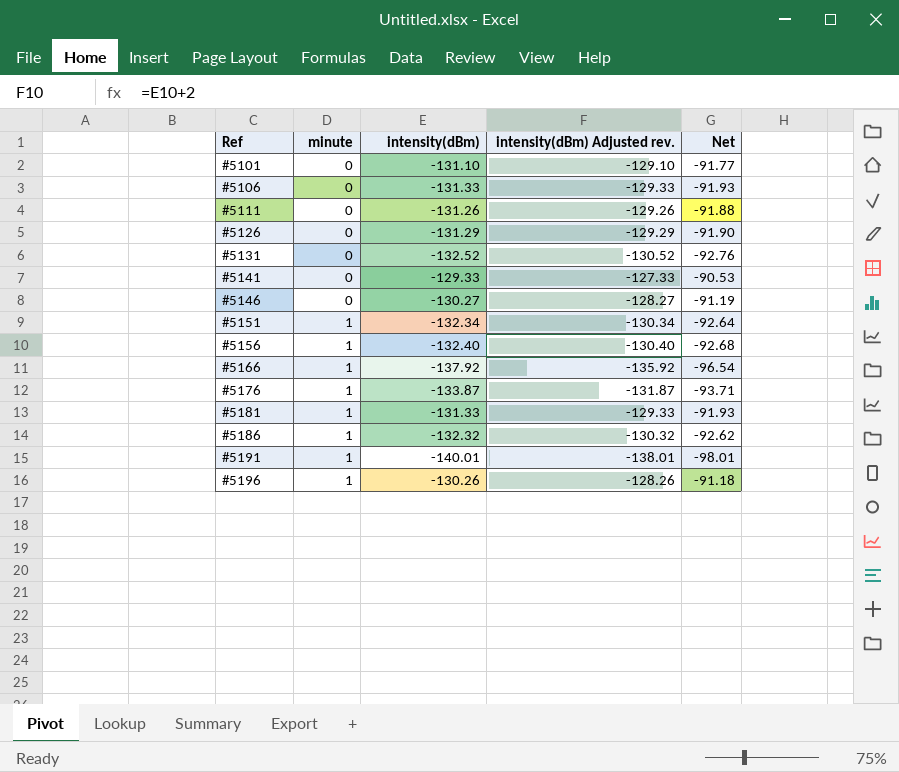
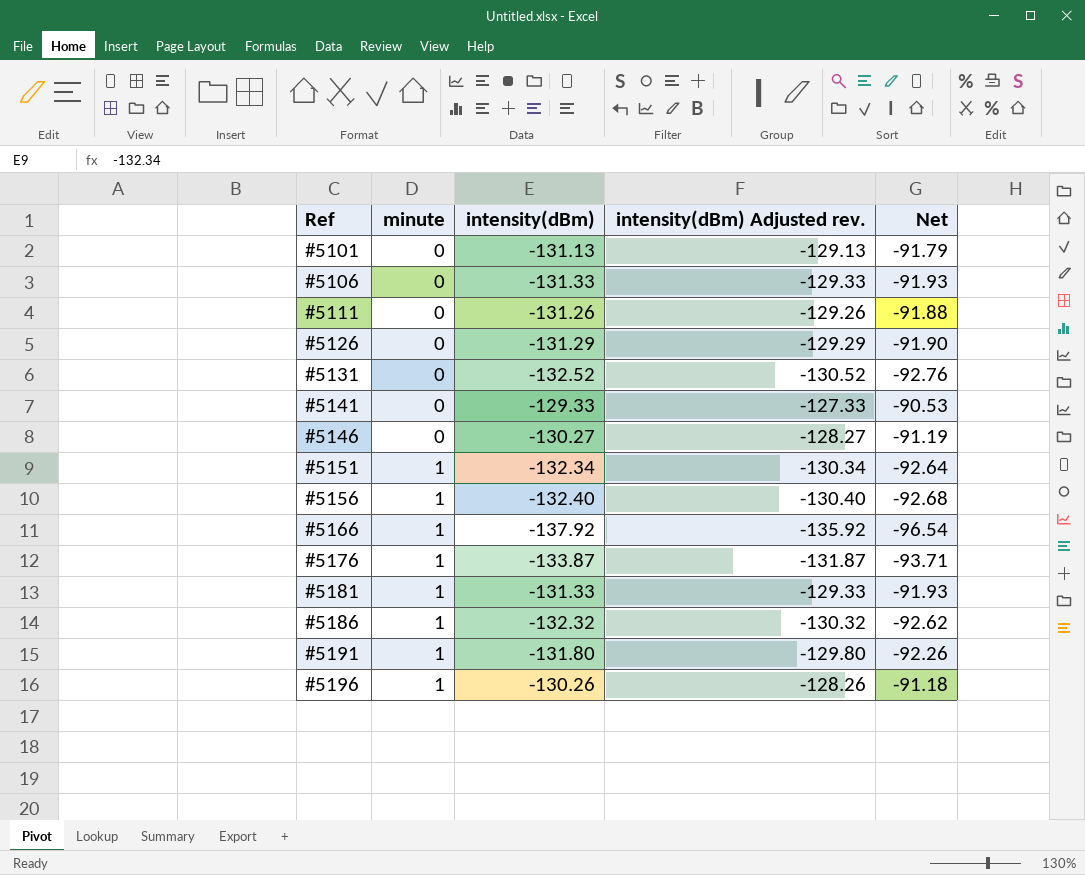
#5101 | intensity(dBm): -131.10 -> -131.13
#5101 | intensity(dBm) Adjusted rev.: -129.10 -> -129.13
#5101 | Net: -91.77 -> -91.79
#5191 | intensity(dBm): -140.01 -> -131.80
#5191 | intensity(dBm) Adjusted rev.: -138.01 -> -129.80
#5191 | Net: -98.01 -> -92.26

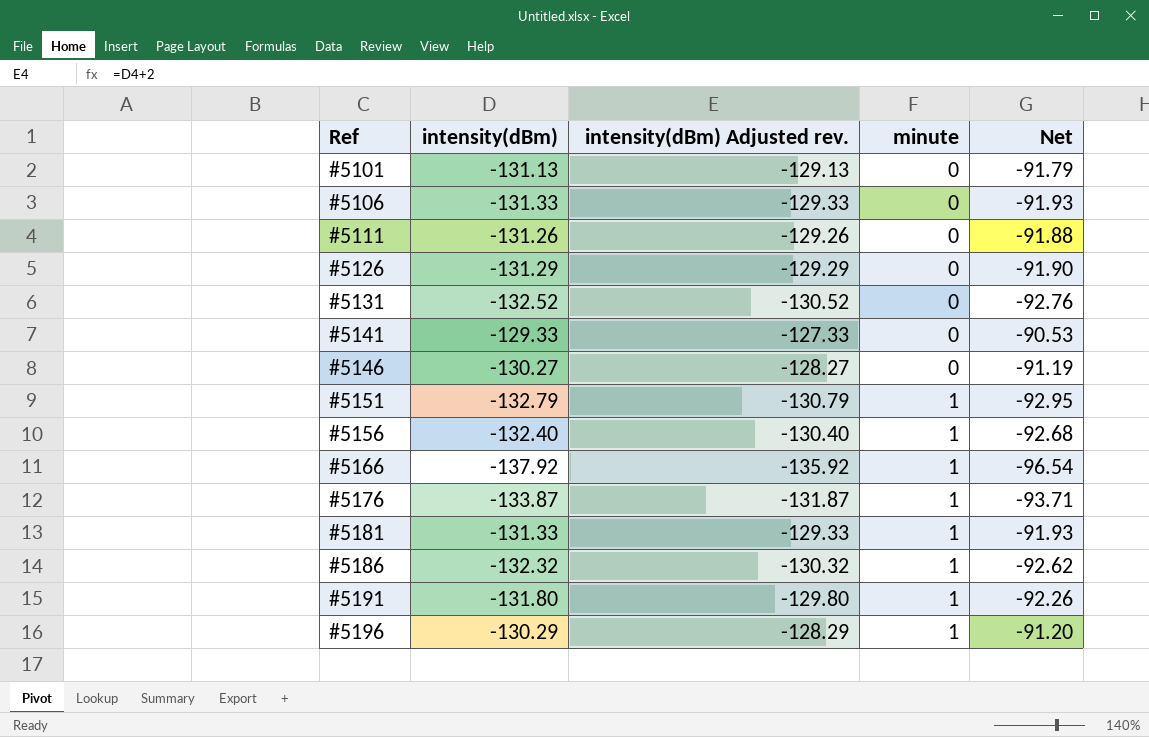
column minute | position: 2 -> 4
#5151 | intensity(dBm): -132.34 -> -132.79
#5151 | intensity(dBm) Adjusted rev.: -130.34 -> -130.79
#5151 | Net: -92.64 -> -92.95
#5196 | intensity(dBm): -130.26 -> -130.29
#5196 | intensity(dBm) Adjusted rev.: -128.26 -> -128.29
#5196 | Net: -91.18 -> -91.20

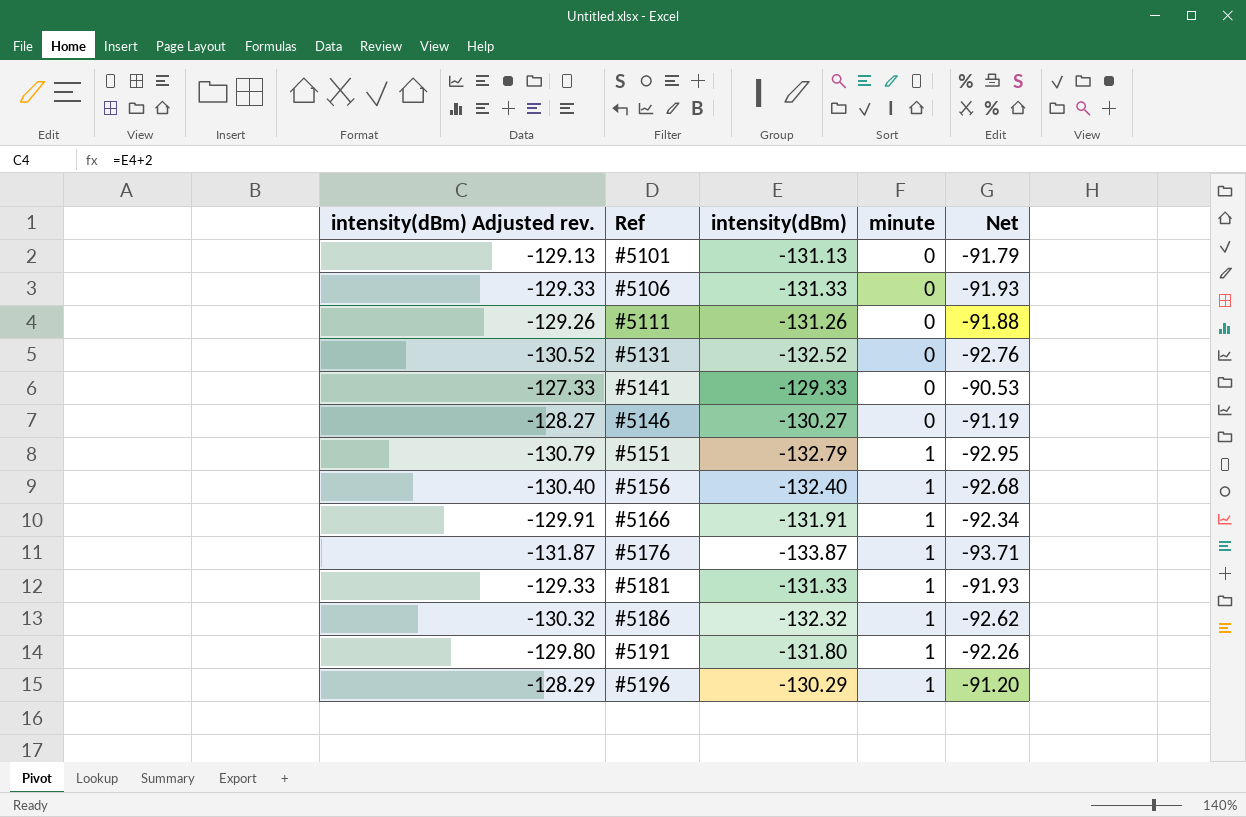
column intensity(dBm) Adjusted rev. | position: 3 -> 1
row #5126: -131.29 | -129.29 | 0 | -91.90 -> none
#5166 | intensity(dBm) Adjusted rev.: -135.92 -> -129.91
#5166 | intensity(dBm): -137.92 -> -131.91
#5166 | Net: -96.54 -> -92.34

